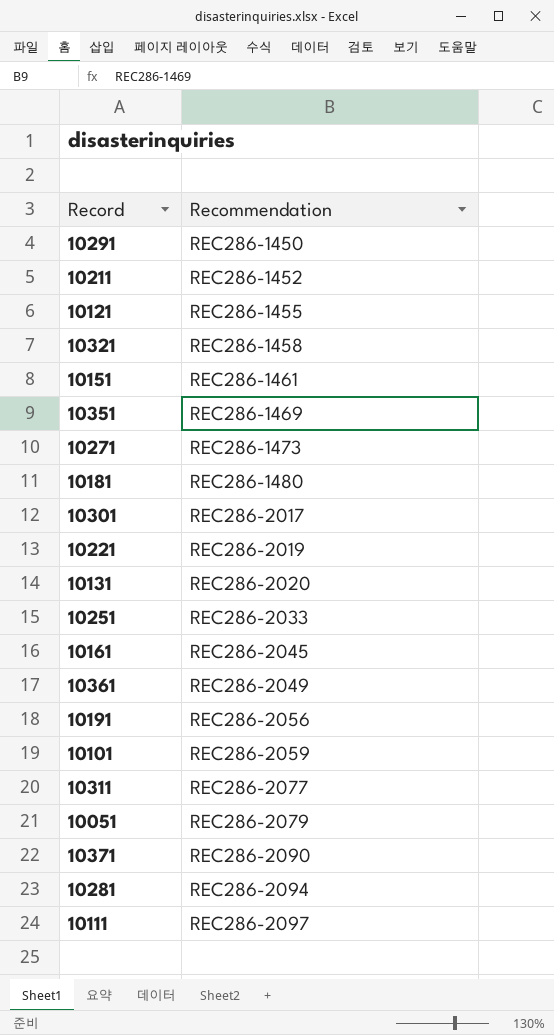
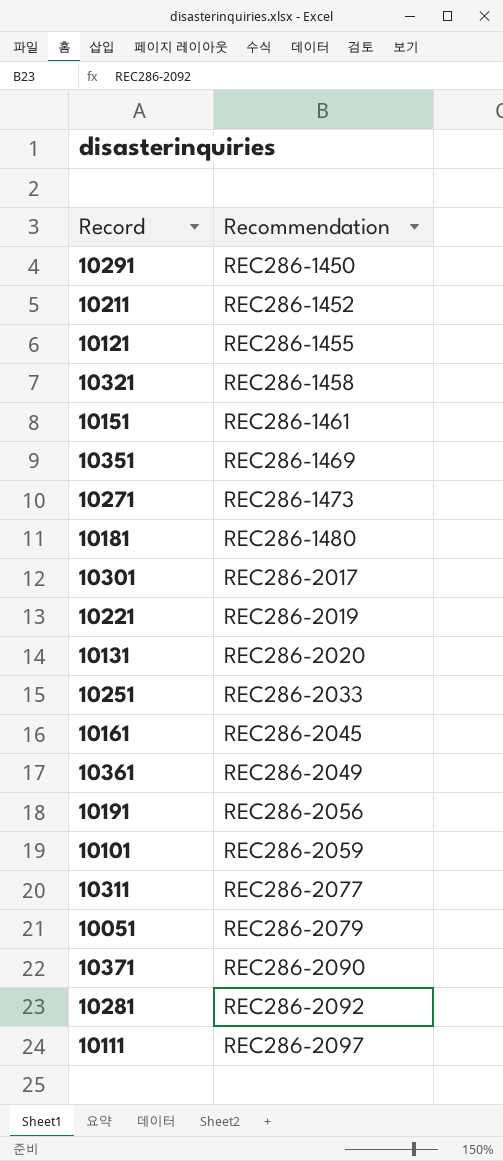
10281 | Recommendation: REC286-2094 -> REC286-2092

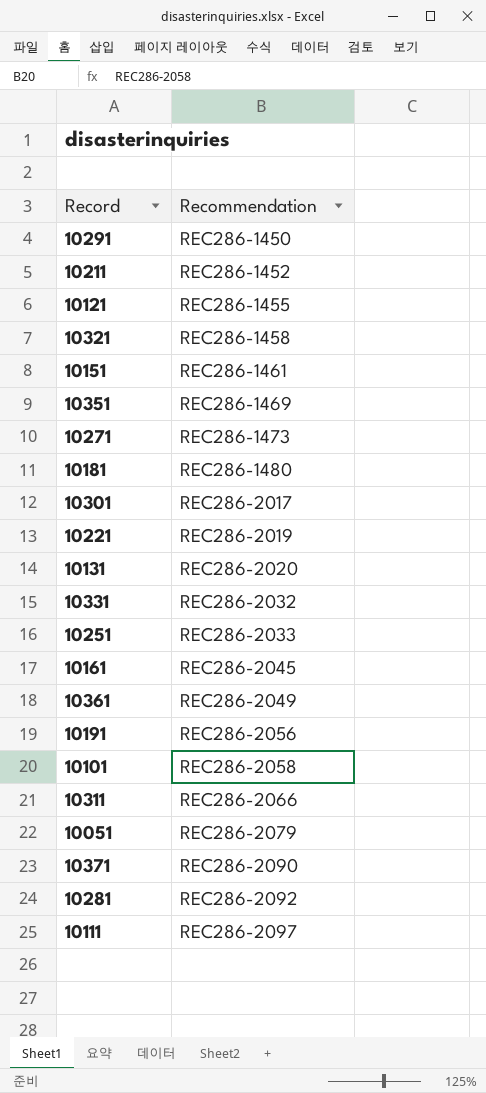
row 10331: none -> REC286-2032
10101 | Recommendation: REC286-2059 -> REC286-2058
10311 | Recommendation: REC286-2077 -> REC286-2066

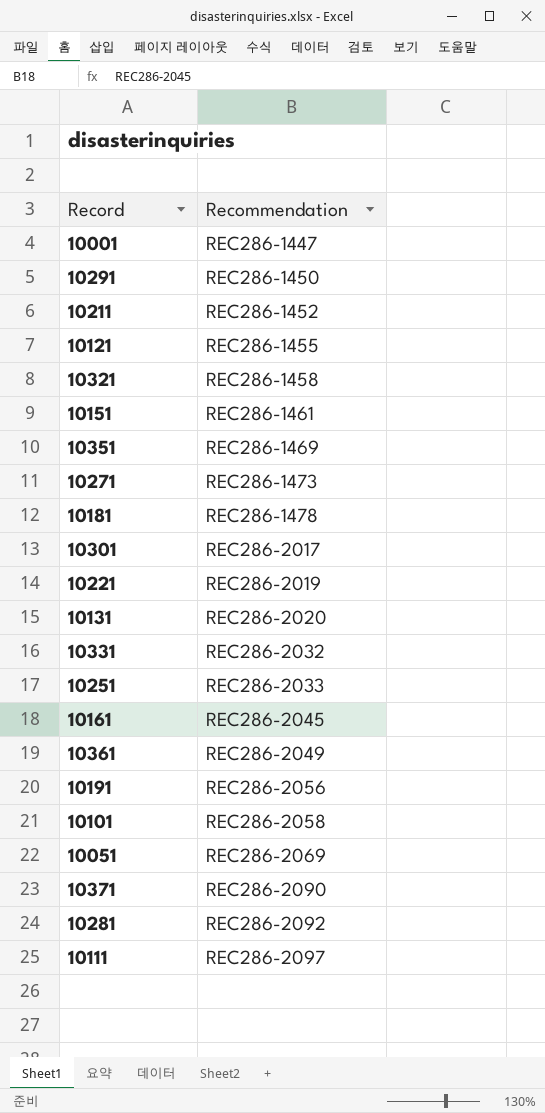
row 10311: REC286-2066 -> none
row 10001: none -> REC286-1447
10181 | Recommendation: REC286-1480 -> REC286-1478
10051 | Recommendation: REC286-2079 -> REC286-2069

